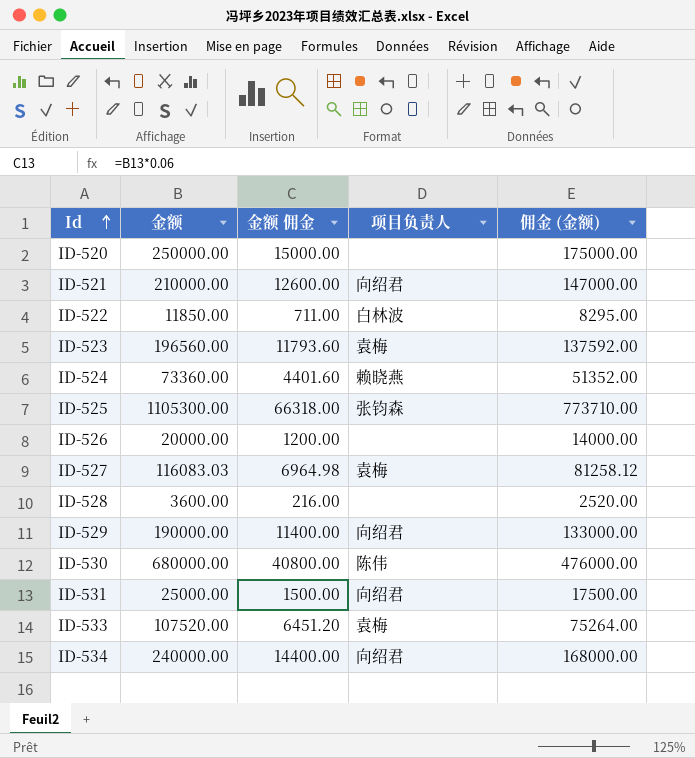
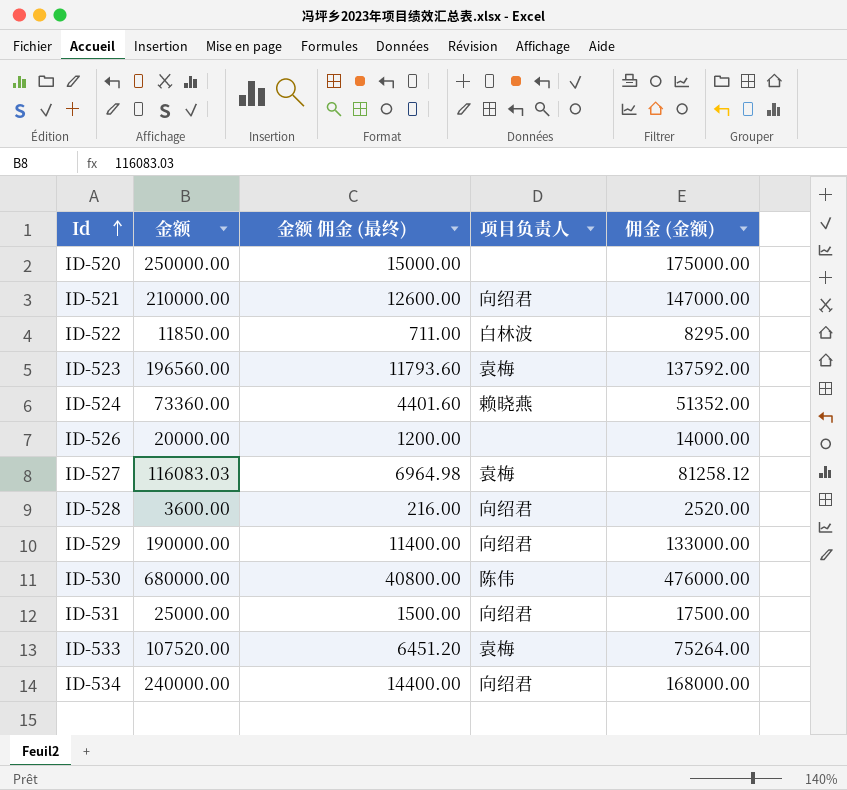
column name: 金额 佣金 -> 金额 佣金 (最终)
row ID-525: 1105300.00 | 66318.00 | 张钧森 | 773710.00 -> none
ID-528 | 项目负责人: none -> 向绍君

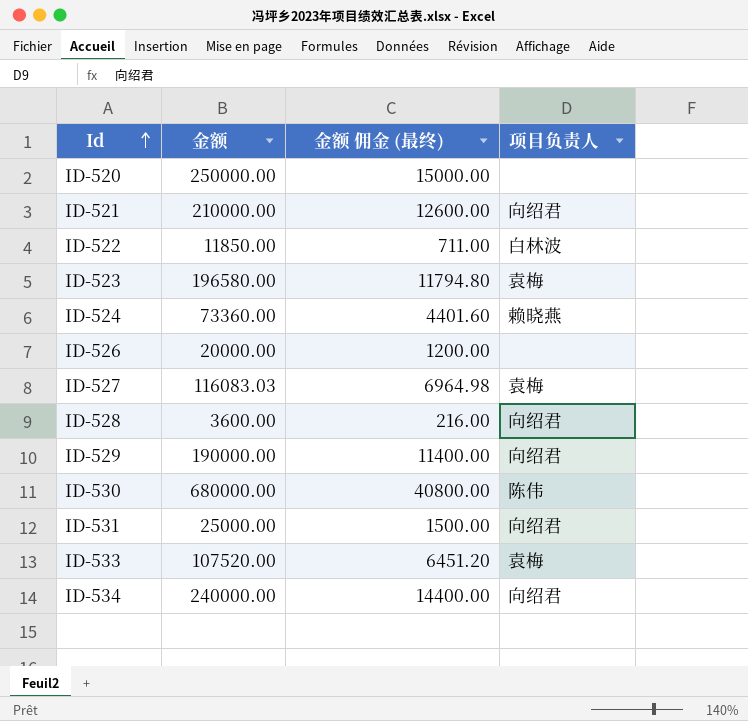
column 佣金 (金额) | formula: [金额] * 0.7 -> none
ID-523 | 金额: 196560.00 -> 196580.00
ID-523 | 金额 佣金 (最终): 11793.60 -> 11794.80

